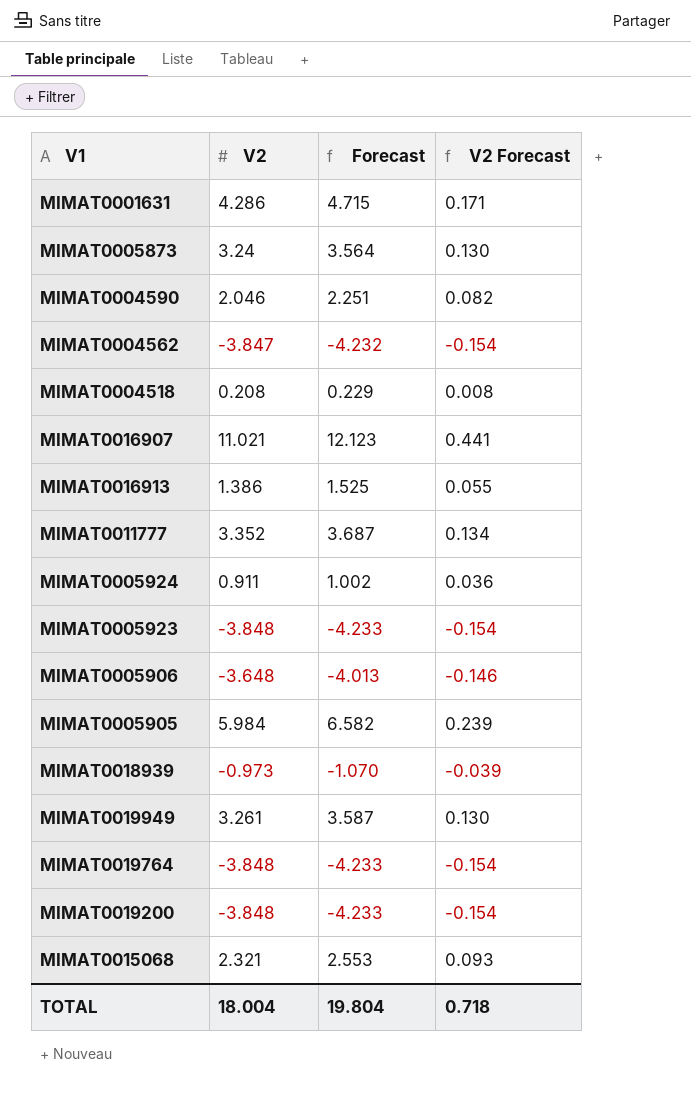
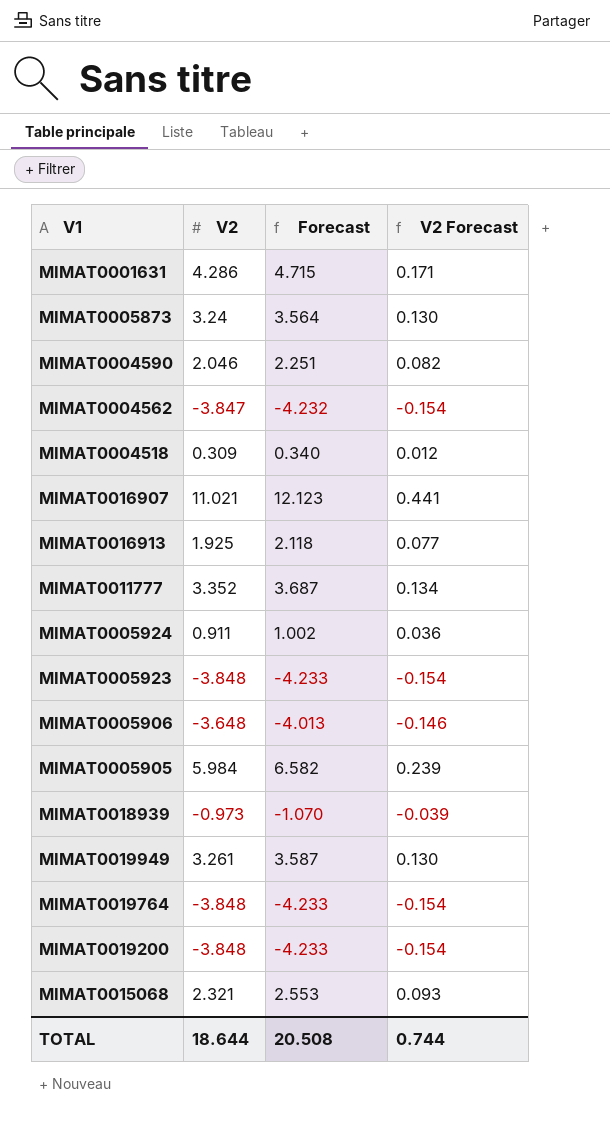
MIMAT0004518 | V2: 0.208 -> 0.309
MIMAT0004518 | Forecast: 0.229 -> 0.340
MIMAT0004518 | V2 Forecast: 0.008 -> 0.012
MIMAT0016913 | V2: 1.386 -> 1.925
MIMAT0016913 | Forecast: 1.525 -> 2.118
MIMAT0016913 | V2 Forecast: 0.055 -> 0.077
TOTAL | V2: 18.004 -> 18.644
TOTAL | Forecast: 19.804 -> 20.508
TOTAL | V2 Forecast: 0.718 -> 0.744

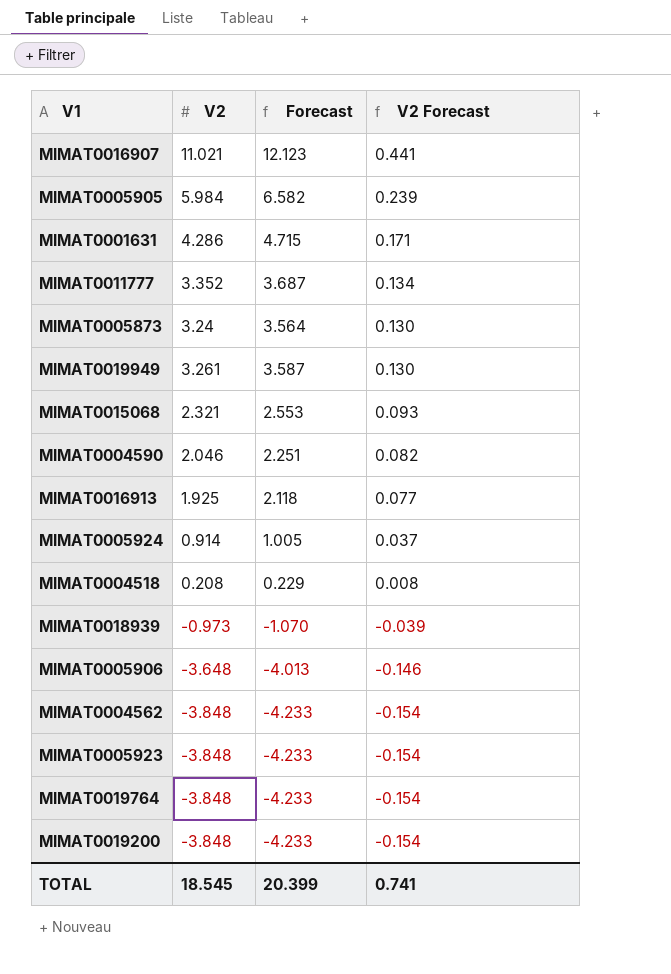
row order: none -> V2 Forecast descending
MIMAT0005924 | V2: 0.911 -> 0.914
MIMAT0005924 | Forecast: 1.002 -> 1.005
MIMAT0005924 | V2 Forecast: 0.036 -> 0.037
MIMAT0004518 | V2: 0.309 -> 0.208
MIMAT0004518 | Forecast: 0.340 -> 0.229
MIMAT0004518 | V2 Forecast: 0.012 -> 0.008
MIMAT0004562 | V2: -3.847 -> -3.848
MIMAT0004562 | Forecast: -4.232 -> -4.233
TOTAL | V2: 18.644 -> 18.545
TOTAL | Forecast: 20.508 -> 20.399
TOTAL | V2 Forecast: 0.744 -> 0.741

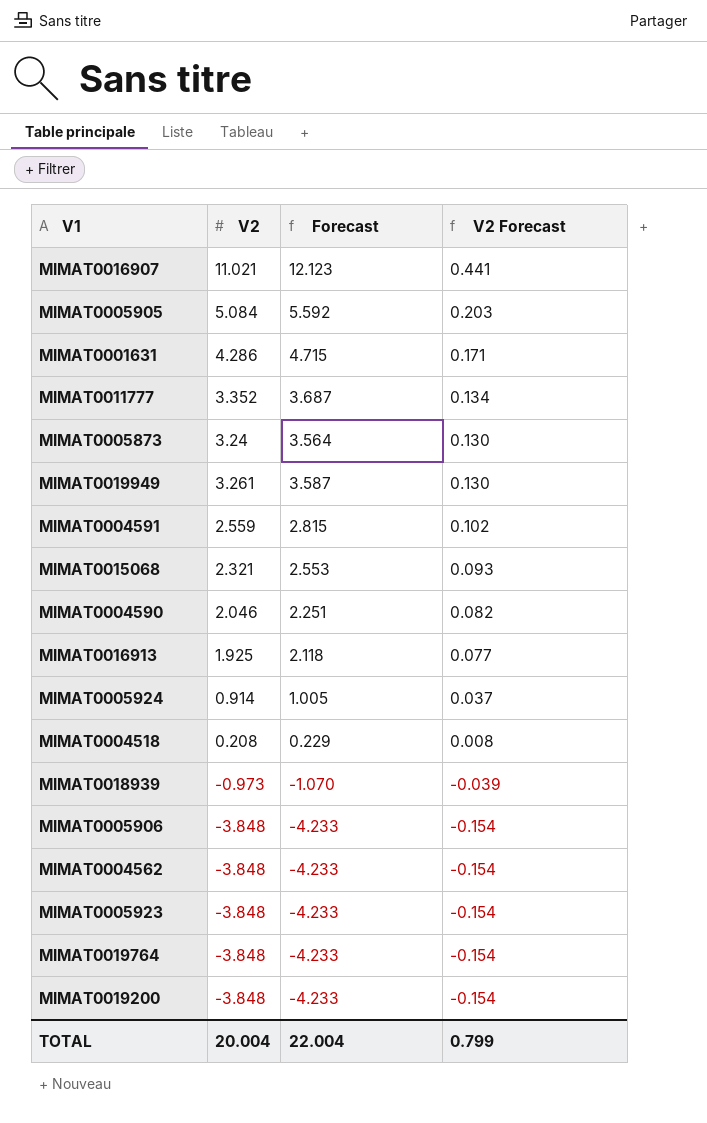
MIMAT0005905 | V2: 5.984 -> 5.084
MIMAT0005905 | Forecast: 6.582 -> 5.592
MIMAT0005905 | V2 Forecast: 0.239 -> 0.203
row MIMAT0004591: none -> 2.559 | 2.815 | 0.102
MIMAT0005906 | V2: -3.648 -> -3.848
MIMAT0005906 | Forecast: -4.013 -> -4.233
MIMAT0005906 | V2 Forecast: -0.146 -> -0.154
TOTAL | V2: 18.545 -> 20.004
TOTAL | Forecast: 20.399 -> 22.004
TOTAL | V2 Forecast: 0.741 -> 0.799

